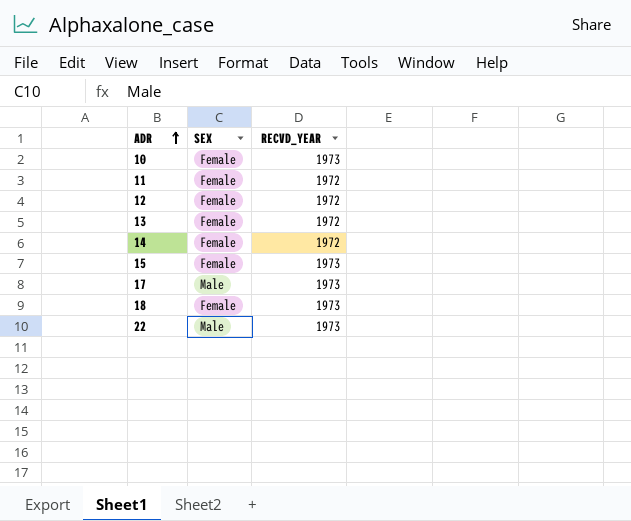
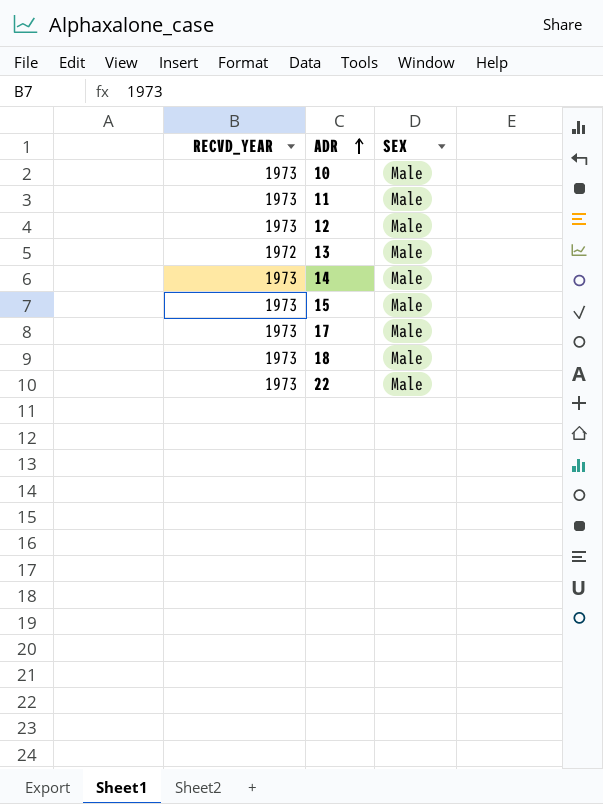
column RECVD_YEAR | position: 3 -> 1
10 | SEX: Female -> Male
11 | RECVD_YEAR: 1972 -> 1973
11 | SEX: Female -> Male
12 | RECVD_YEAR: 1972 -> 1973
12 | SEX: Female -> Male
13 | SEX: Female -> Male
14 | RECVD_YEAR: 1972 -> 1973
14 | SEX: Female -> Male
15 | SEX: Female -> Male
18 | SEX: Female -> Male

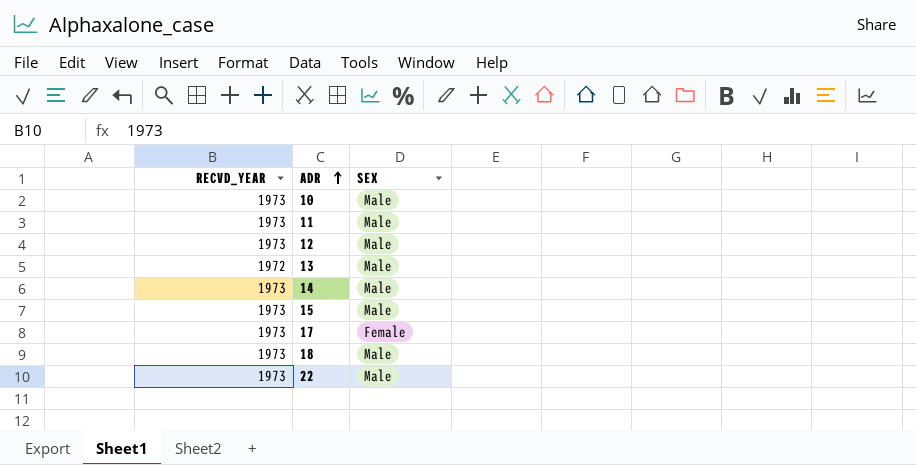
17 | SEX: Male -> Female

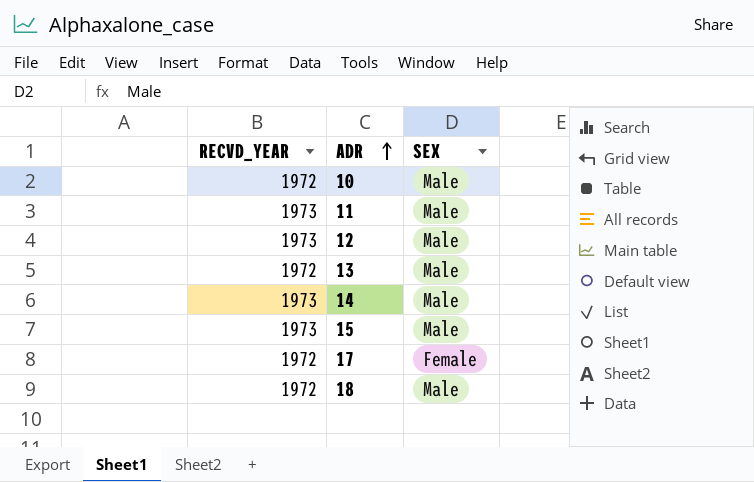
row 22: 1973 | Male -> none
10 | RECVD_YEAR: 1973 -> 1972
17 | RECVD_YEAR: 1973 -> 1972
18 | RECVD_YEAR: 1973 -> 1972

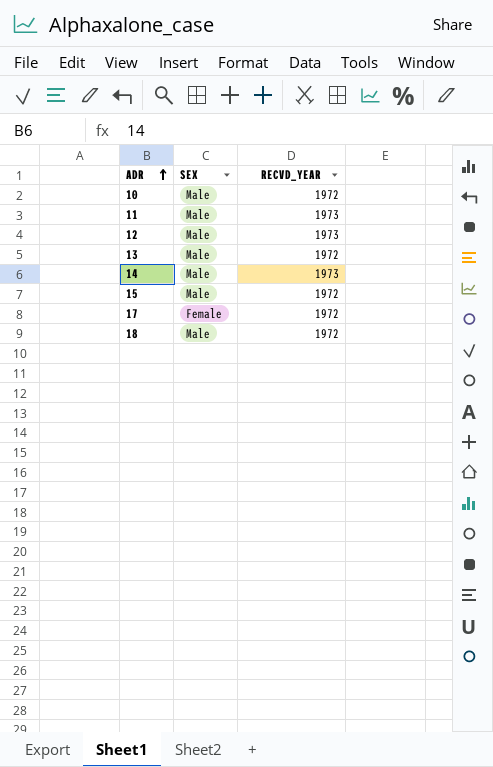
column RECVD_YEAR | position: 1 -> 3
15 | RECVD_YEAR: 1973 -> 1972

